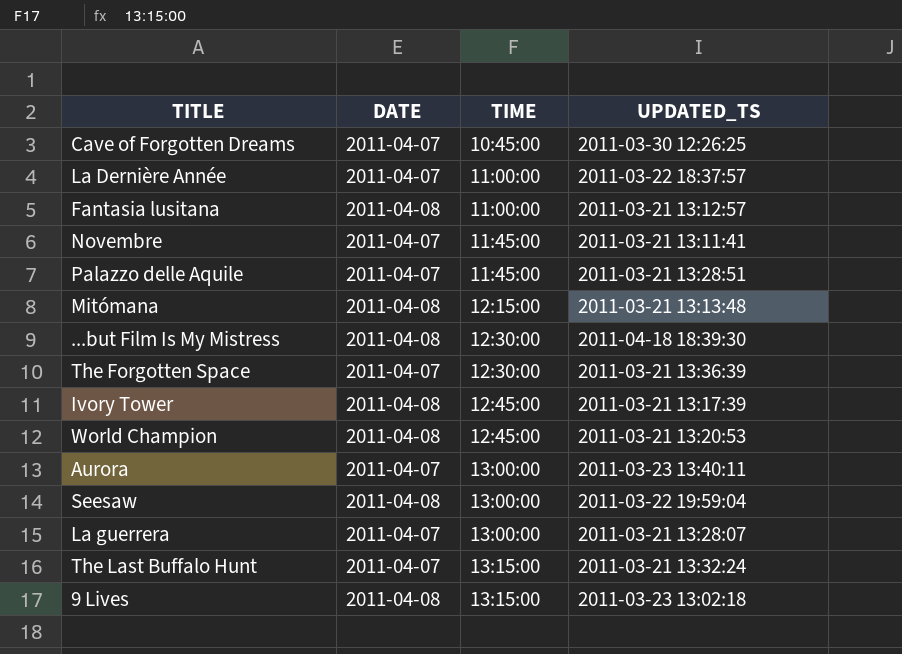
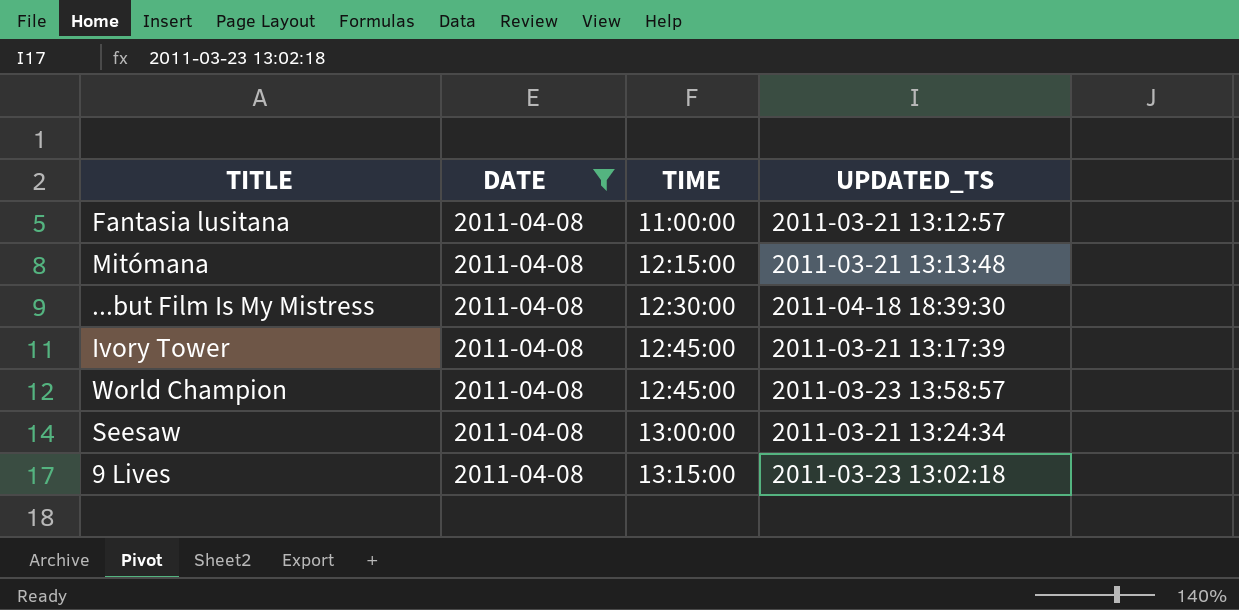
filter: none -> DATE = 2011-04-08
World Champion | UPDATED_TS: 2011-03-21 13:20:53 -> 2011-03-23 13:58:57
Seesaw | UPDATED_TS: 2011-03-22 19:59:04 -> 2011-03-21 13:24:34

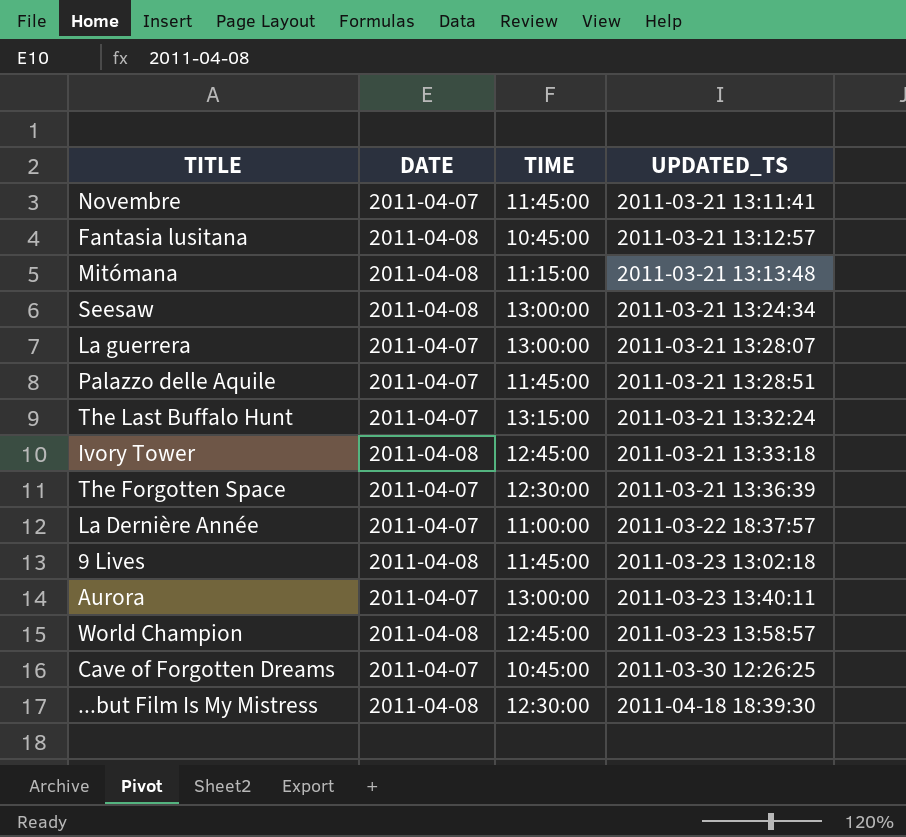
filter: DATE = 2011-04-08 -> none
row order: TIME ascending -> UPDATED_TS ascending
Fantasia lusitana | TIME: 11:00:00 -> 10:45:00
Mitómana | TIME: 12:15:00 -> 11:15:00
Ivory Tower | UPDATED_TS: 2011-03-21 13:17:39 -> 2011-03-21 13:33:18
9 Lives | TIME: 13:15:00 -> 11:45:00

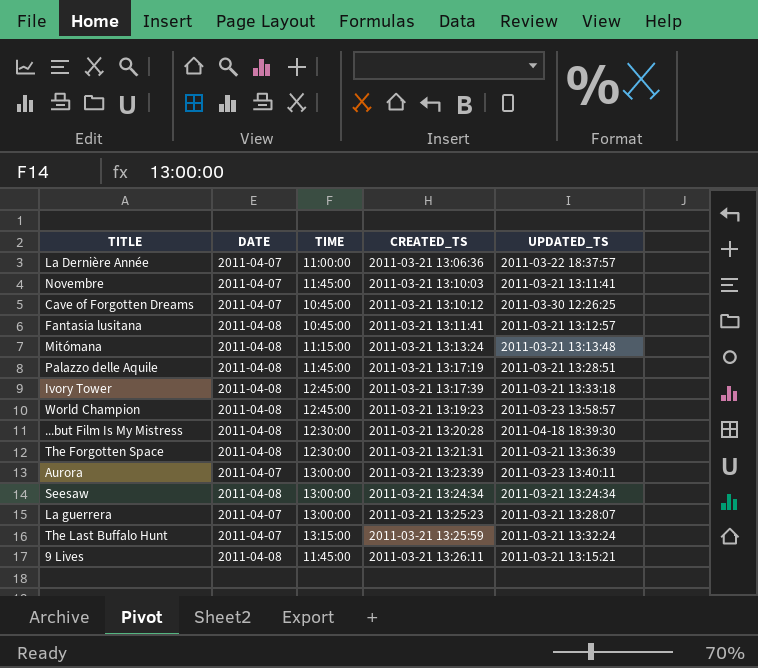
row order: UPDATED_TS ascending -> CREATED_TS ascending
column CREATED_TS | position: none -> 4
Palazzo delle Aquile | DATE: 2011-04-07 -> 2011-04-08
The Forgotten Space | DATE: 2011-04-07 -> 2011-04-08
9 Lives | UPDATED_TS: 2011-03-23 13:02:18 -> 2011-03-21 13:15:21

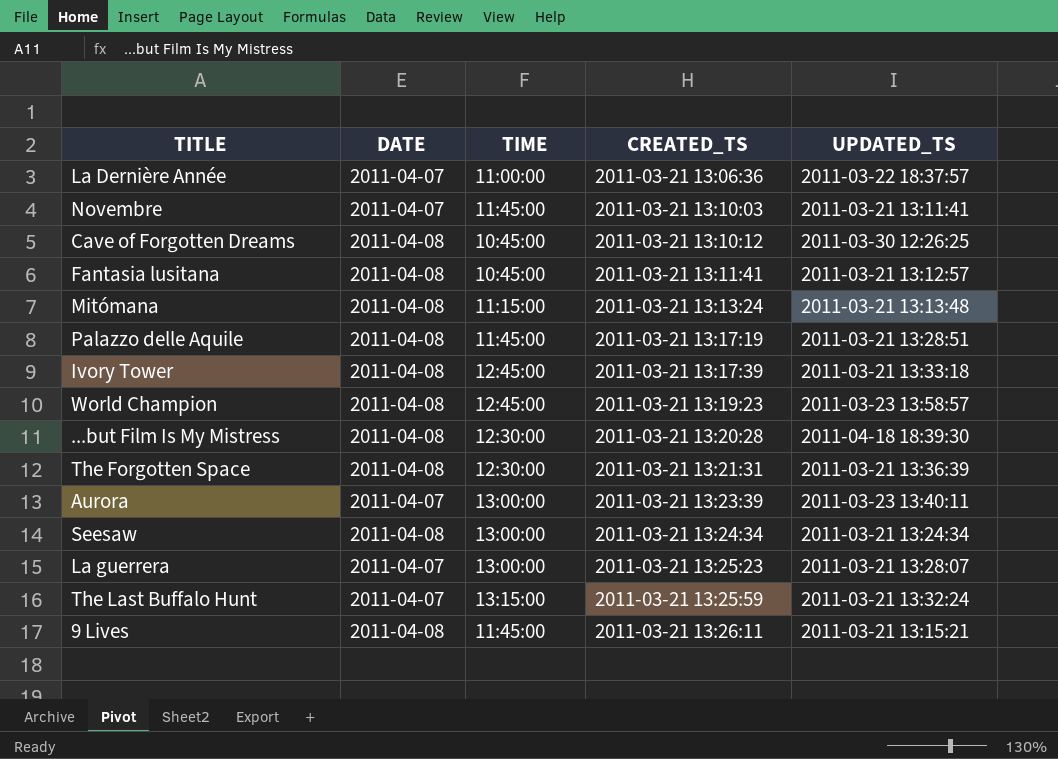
Cave of Forgotten Dreams | DATE: 2011-04-07 -> 2011-04-08

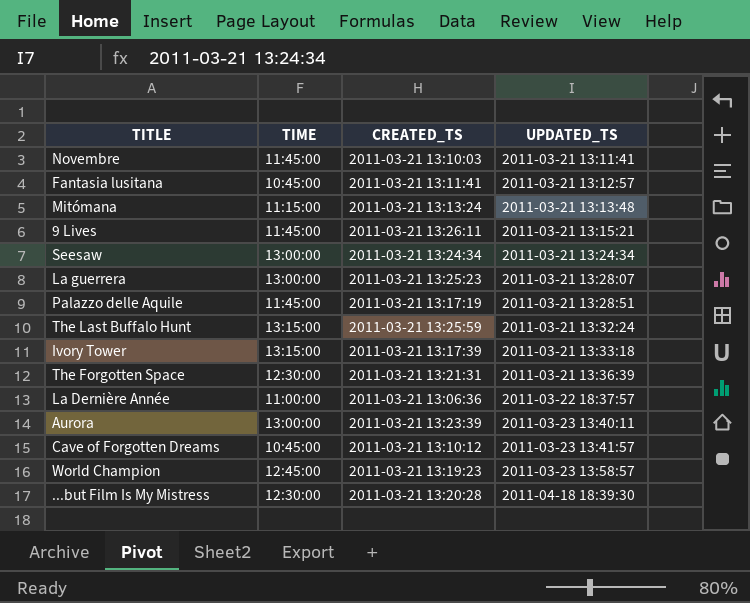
row order: CREATED_TS ascending -> UPDATED_TS ascending
column DATE | position: 2 -> none
Ivory Tower | TIME: 12:45:00 -> 13:15:00
Cave of Forgotten Dreams | UPDATED_TS: 2011-03-30 12:26:25 -> 2011-03-23 13:41:57

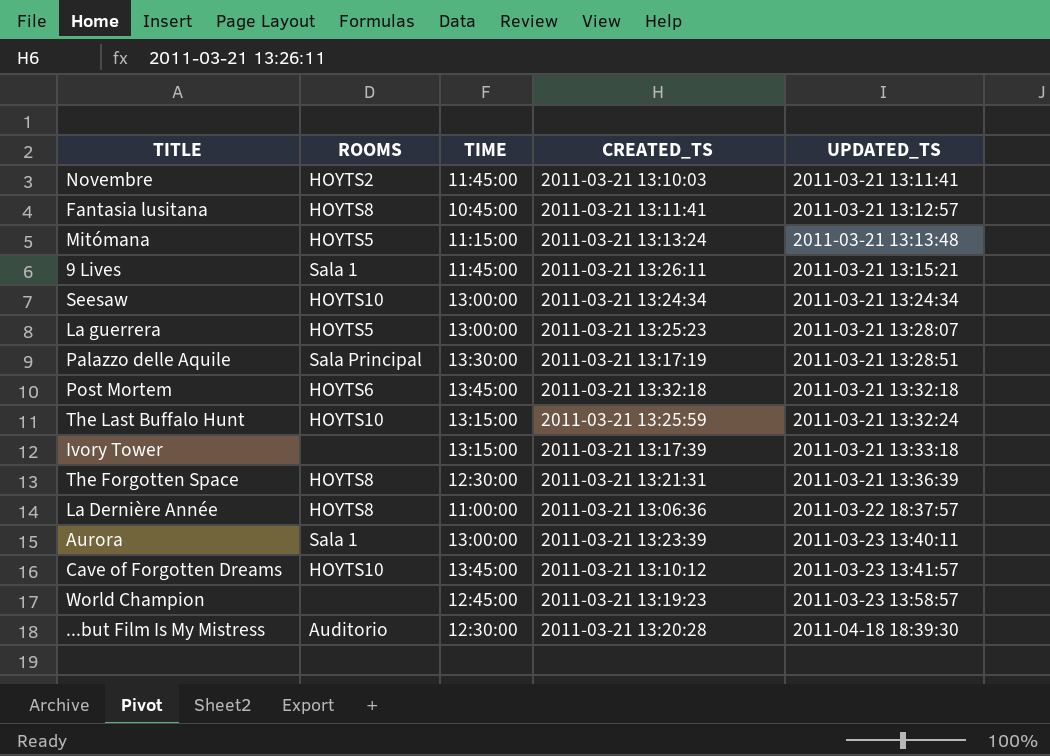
column ROOMS | position: none -> 2
Palazzo delle Aquile | TIME: 11:45:00 -> 13:30:00
row Post Mortem: none -> HOYTS6 | 13:45:00 | 2011-03-21 13:32:18 | 2011-03-21 13:32:18
Cave of Forgotten Dreams | TIME: 10:45:00 -> 13:45:00

